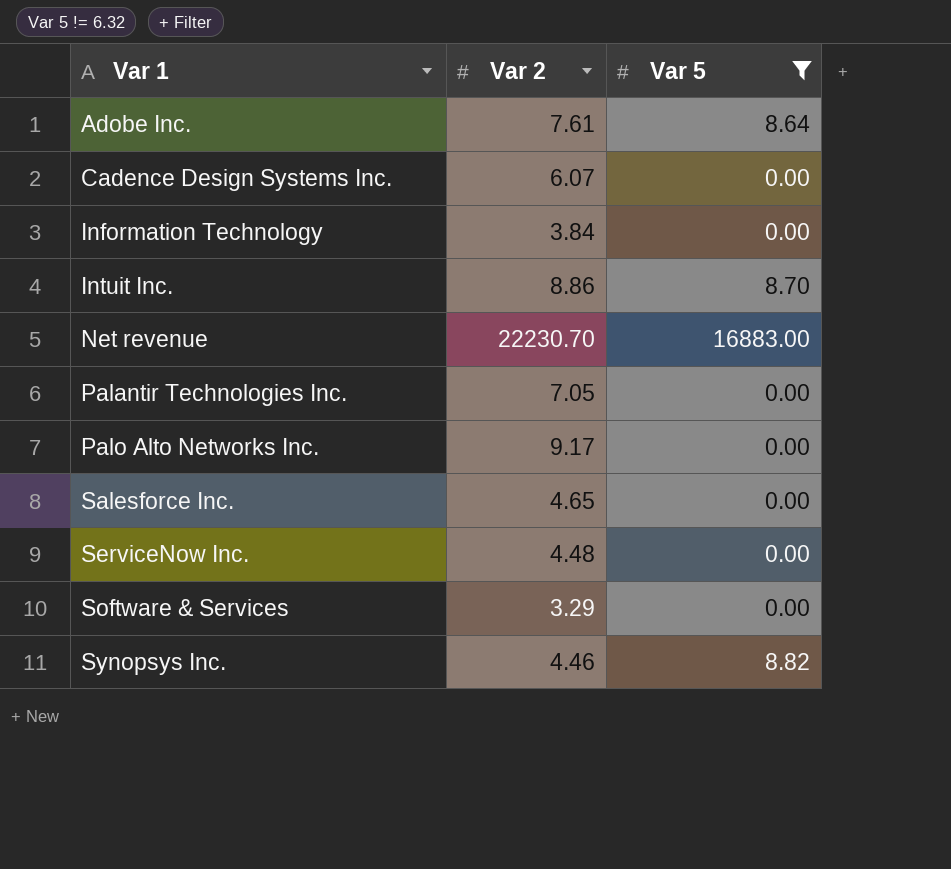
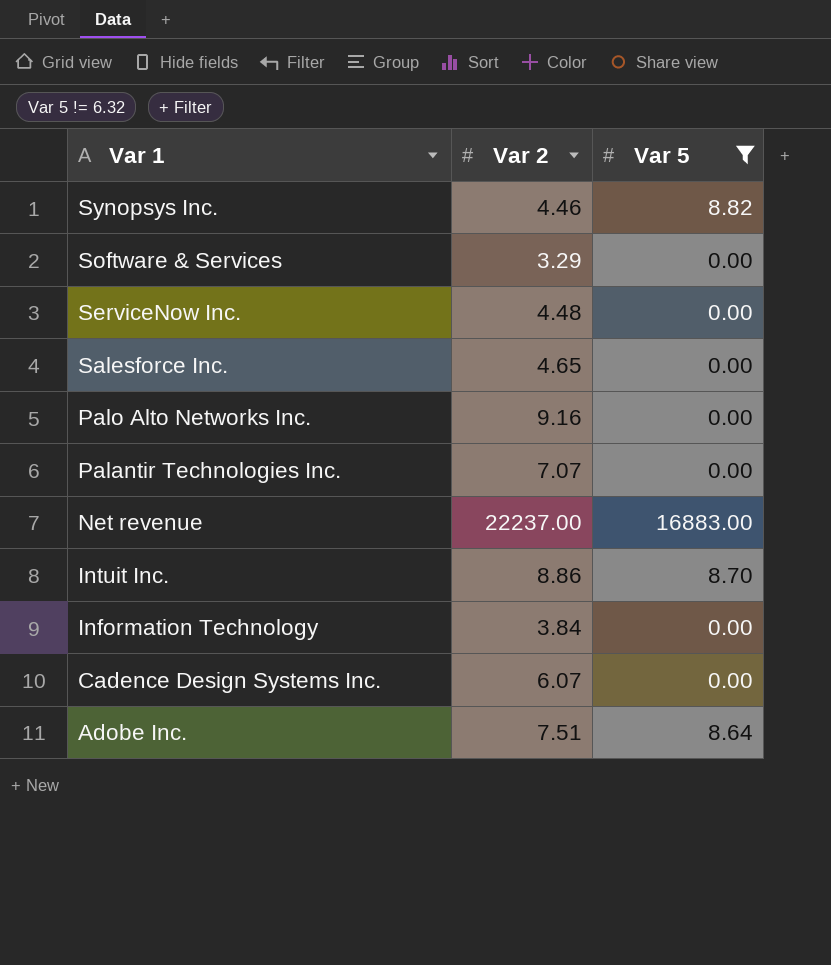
row order: Var 1 ascending -> Var 1 descending
Palo Alto Networks Inc. | Var 2: 9.17 -> 9.16
Palantir Technologies Inc. | Var 2: 7.05 -> 7.07
Net revenue | Var 2: 22230.70 -> 22237.00
Adobe Inc. | Var 2: 7.61 -> 7.51

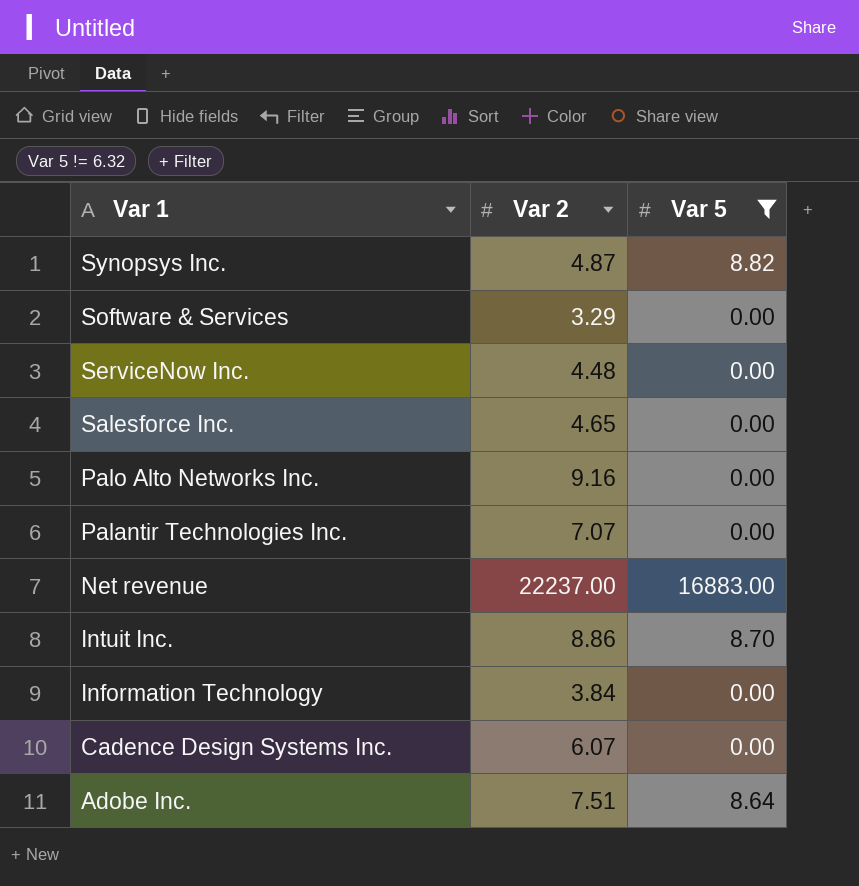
Synopsys Inc. | Var 2: 4.46 -> 4.87

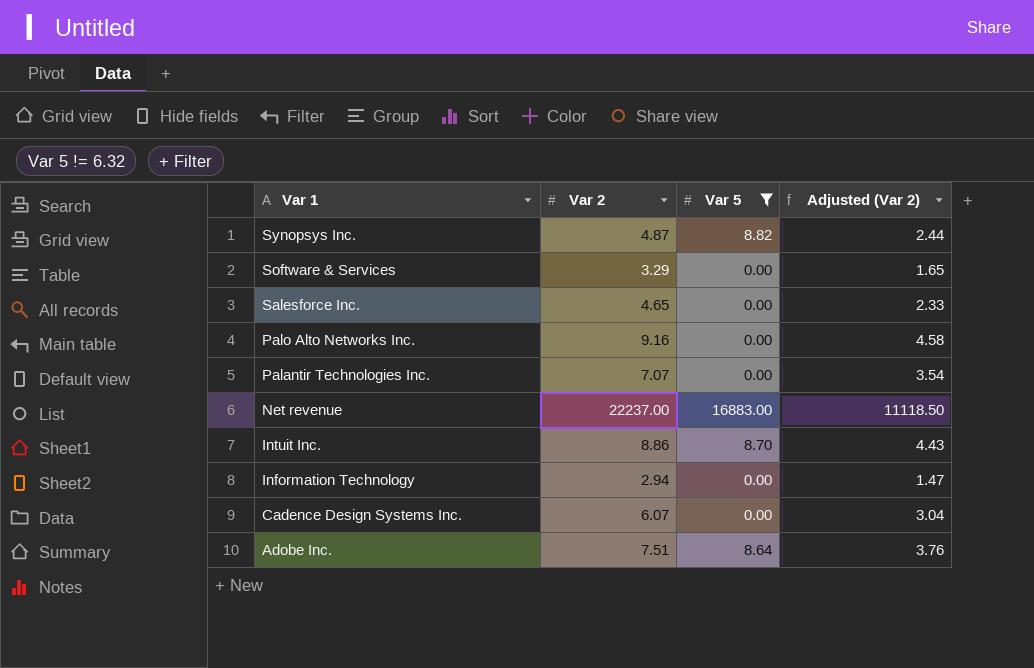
column Adjusted (Var 2) | formula: none -> [Var 2] * 0.5
row ServiceNow Inc.: 4.48 | 0.00 -> none
Information Technology | Var 2: 3.84 -> 2.94

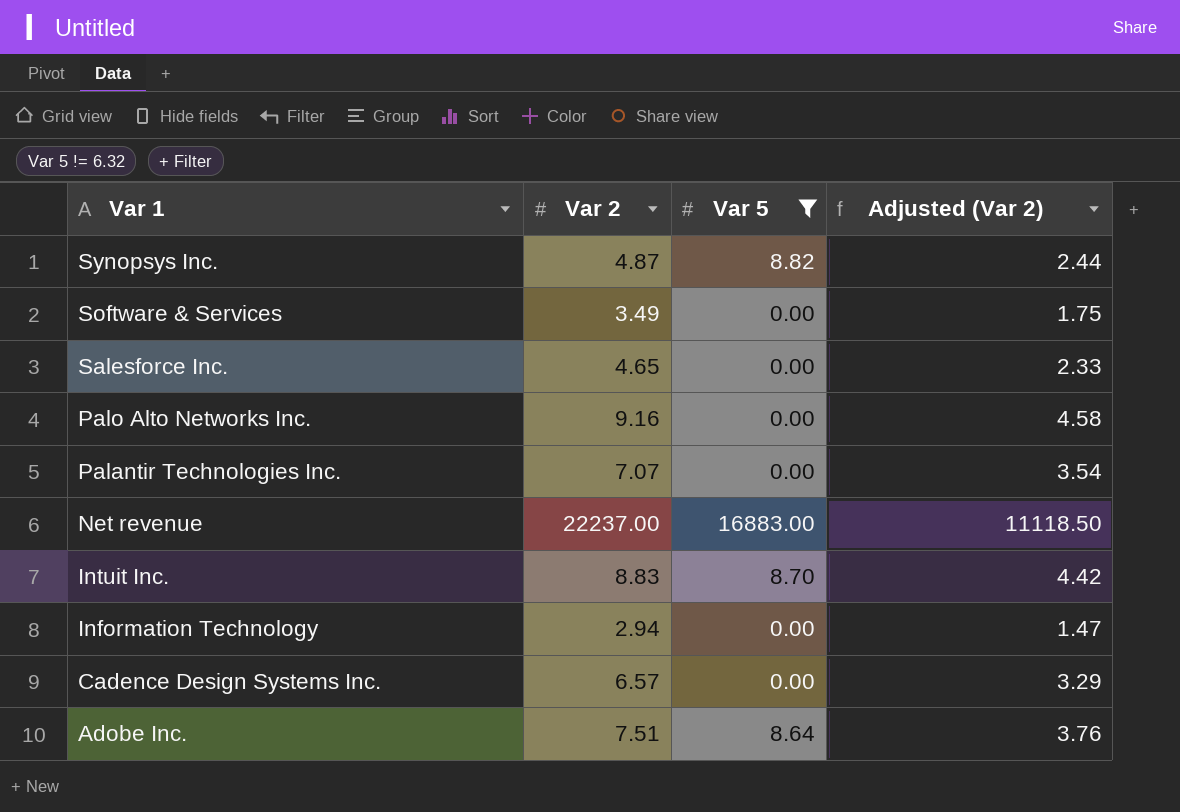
Software & Services | Var 2: 3.29 -> 3.49
Software & Services | Adjusted (Var 2): 1.65 -> 1.75
Intuit Inc. | Var 2: 8.86 -> 8.83
Intuit Inc. | Adjusted (Var 2): 4.43 -> 4.42
Cadence Design Systems Inc. | Var 2: 6.07 -> 6.57
Cadence Design Systems Inc. | Adjusted (Var 2): 3.04 -> 3.29

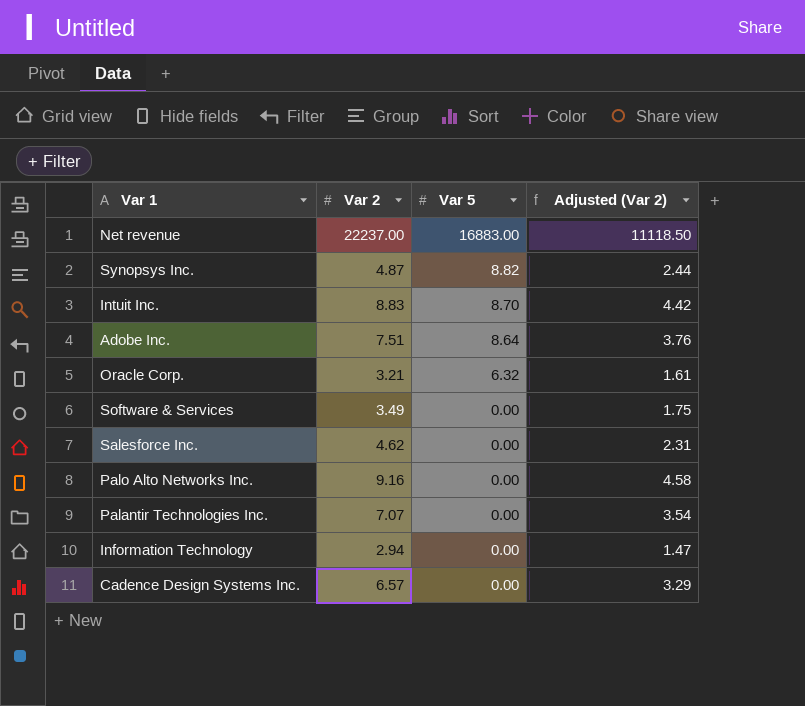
filter: Var 5 != 6.32 -> none
row order: Var 1 descending -> Var 5 descending
Salesforce Inc. | Var 2: 4.65 -> 4.62
Salesforce Inc. | Adjusted (Var 2): 2.33 -> 2.31

